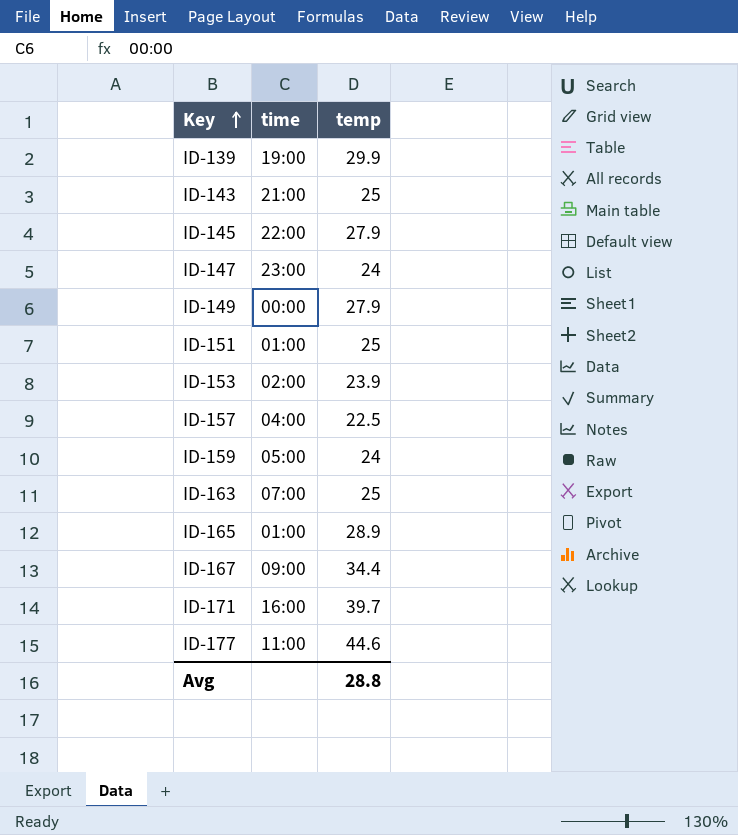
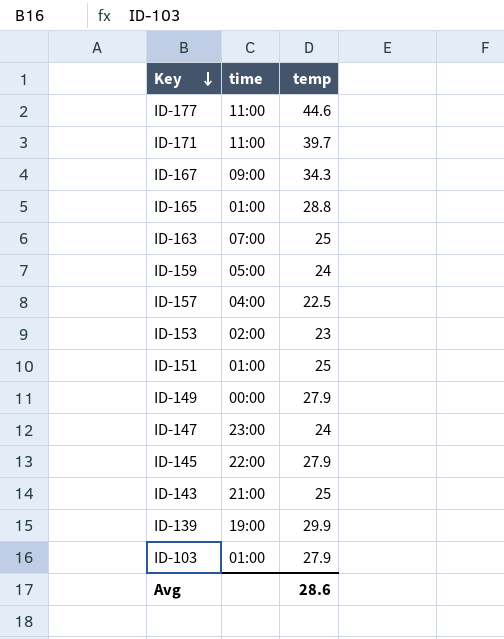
row order: Key ascending -> Key descending
ID-171 | time: 16:00 -> 11:00
ID-167 | temp: 34.4 -> 34.3
ID-165 | temp: 28.9 -> 28.8
ID-153 | temp: 23.9 -> 23
row ID-103: none -> 01:00 | 27.9
Avg | temp: 28.8 -> 28.6

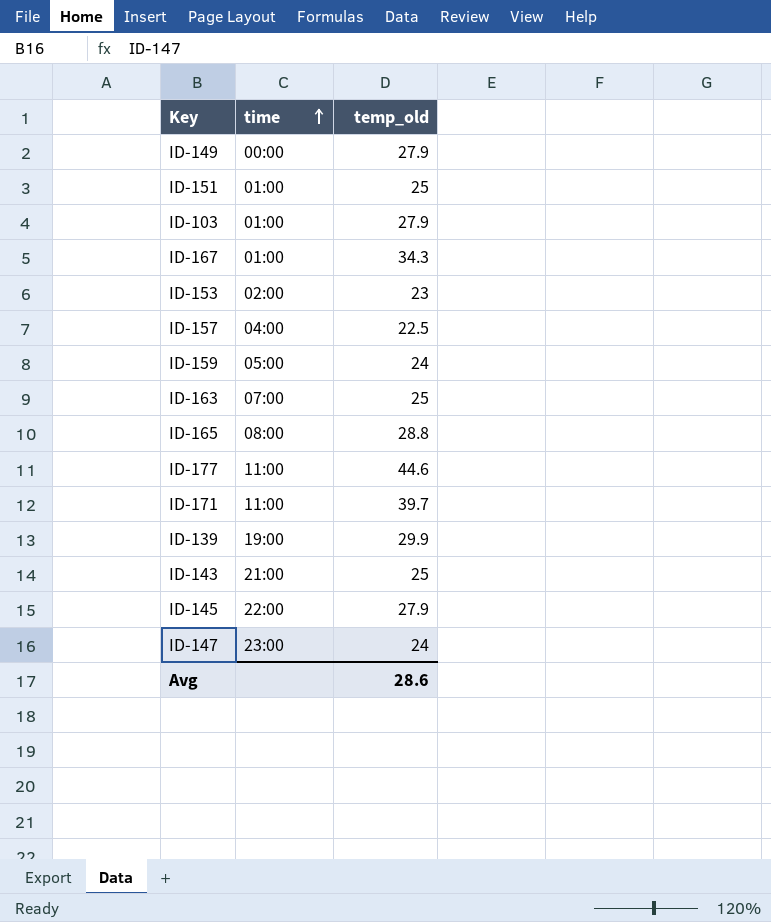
row order: Key descending -> time ascending
column name: temp -> temp_old
ID-167 | time: 09:00 -> 01:00
ID-165 | time: 01:00 -> 08:00

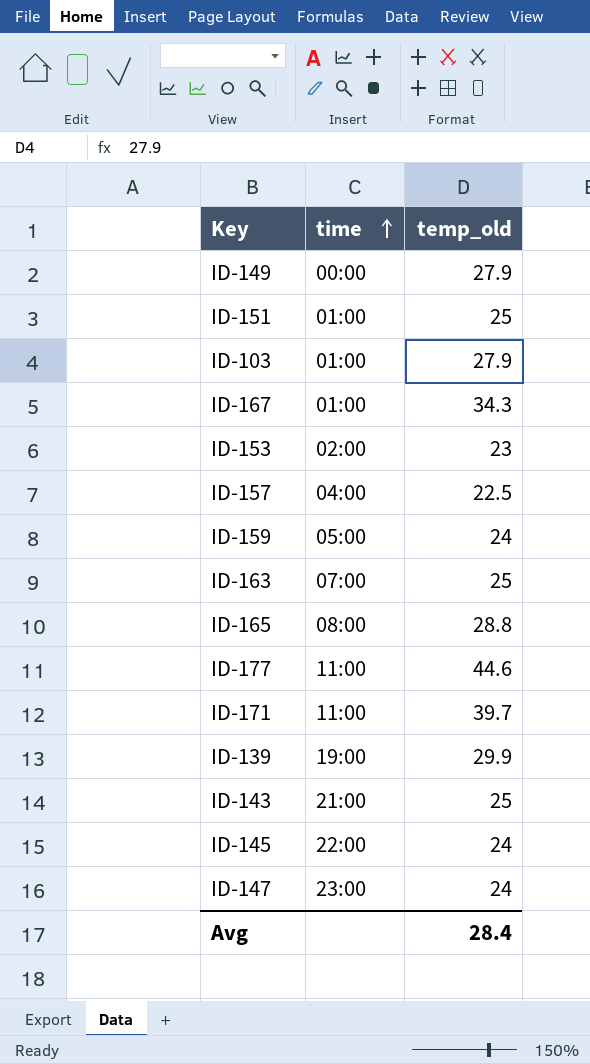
ID-145 | temp_old: 27.9 -> 24
Avg | temp_old: 28.6 -> 28.4

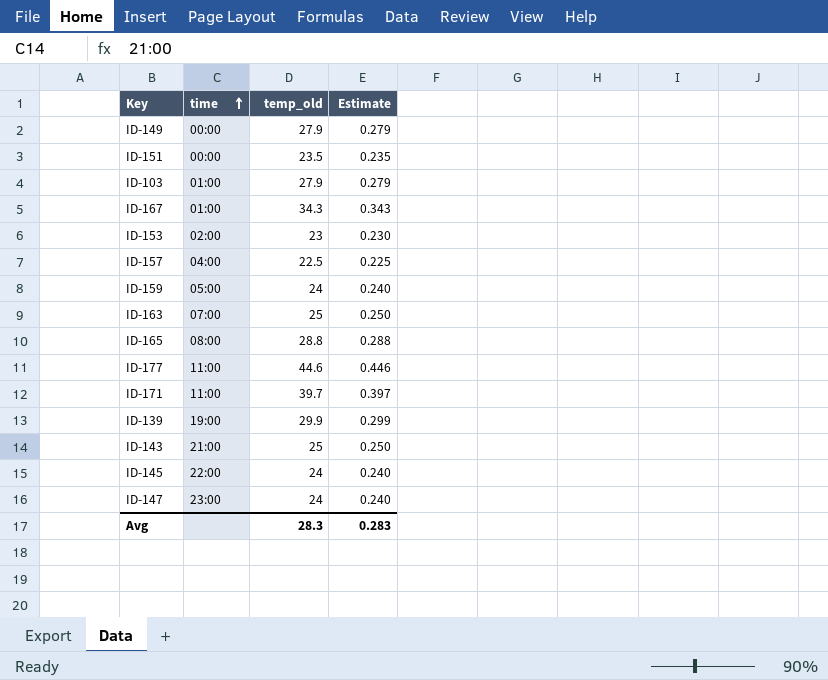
column Estimate | formula: none -> [temp_old] * 0.01
ID-151 | time: 01:00 -> 00:00
ID-151 | temp_old: 25 -> 23.5
Avg | temp_old: 28.4 -> 28.3

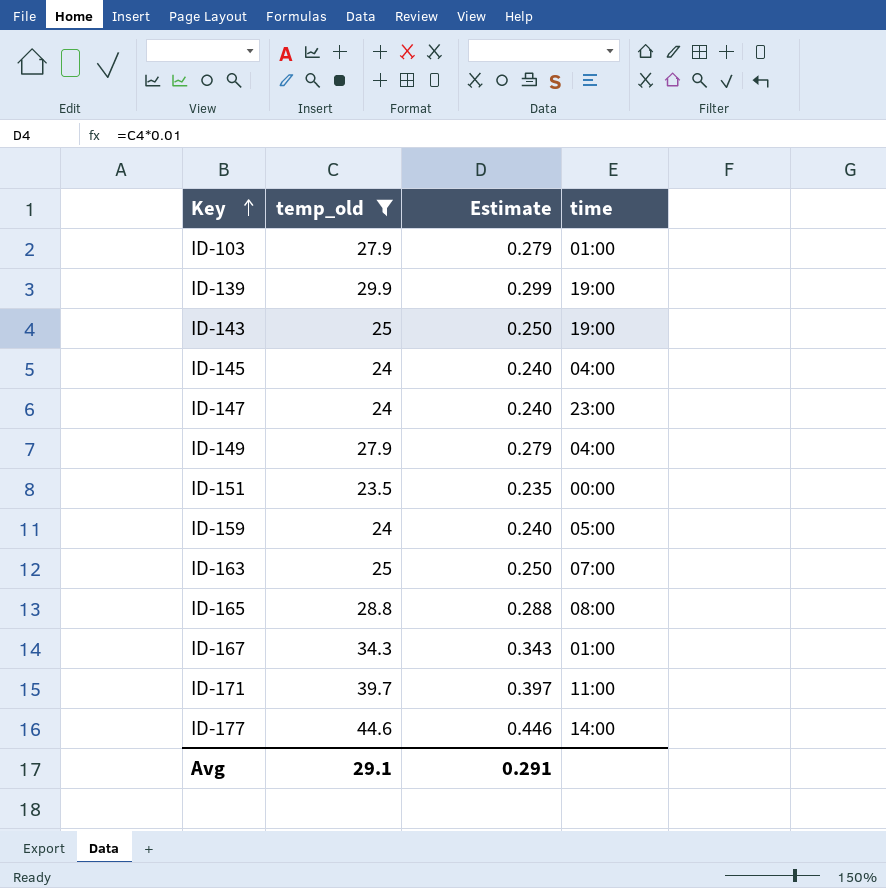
filter: none -> temp_old >= 23.5
row order: time ascending -> Key ascending
column time | position: 2 -> 4
ID-143 | time: 21:00 -> 19:00
ID-145 | time: 22:00 -> 04:00
ID-149 | time: 00:00 -> 04:00
ID-177 | time: 11:00 -> 14:00
Avg | temp_old: 28.3 -> 29.1
Avg | Estimate: 0.283 -> 0.291

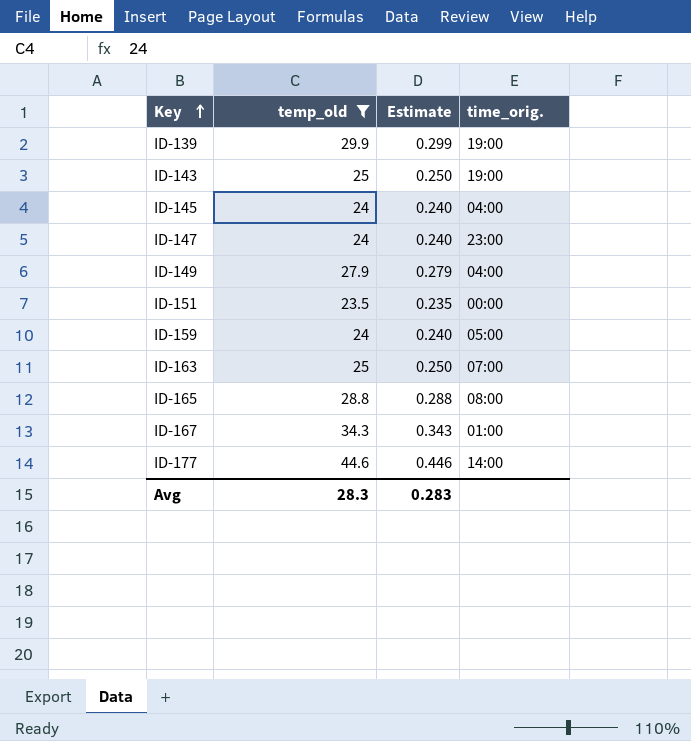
column name: time -> time_orig.
row ID-103: 27.9 | 0.279 | 01:00 -> none
row ID-171: 39.7 | 0.397 | 11:00 -> none
Avg | temp_old: 29.1 -> 28.3
Avg | Estimate: 0.291 -> 0.283

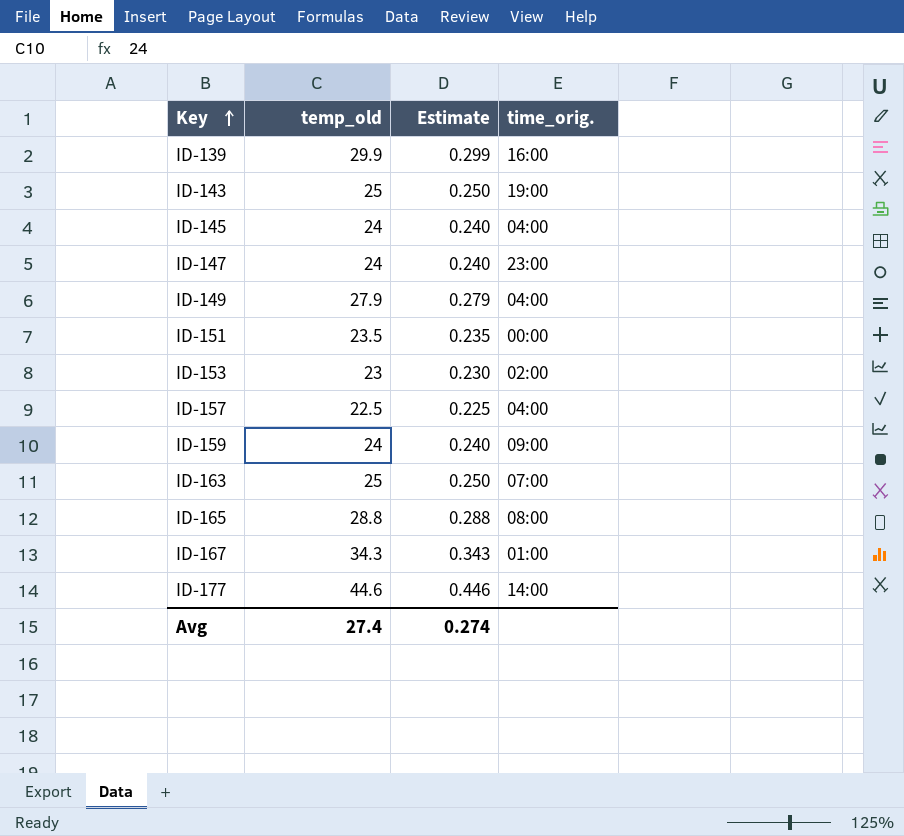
filter: temp_old >= 23.5 -> none
ID-139 | time_orig.: 19:00 -> 16:00
ID-159 | time_orig.: 05:00 -> 09:00
Avg | temp_old: 28.3 -> 27.4
Avg | Estimate: 0.283 -> 0.274

